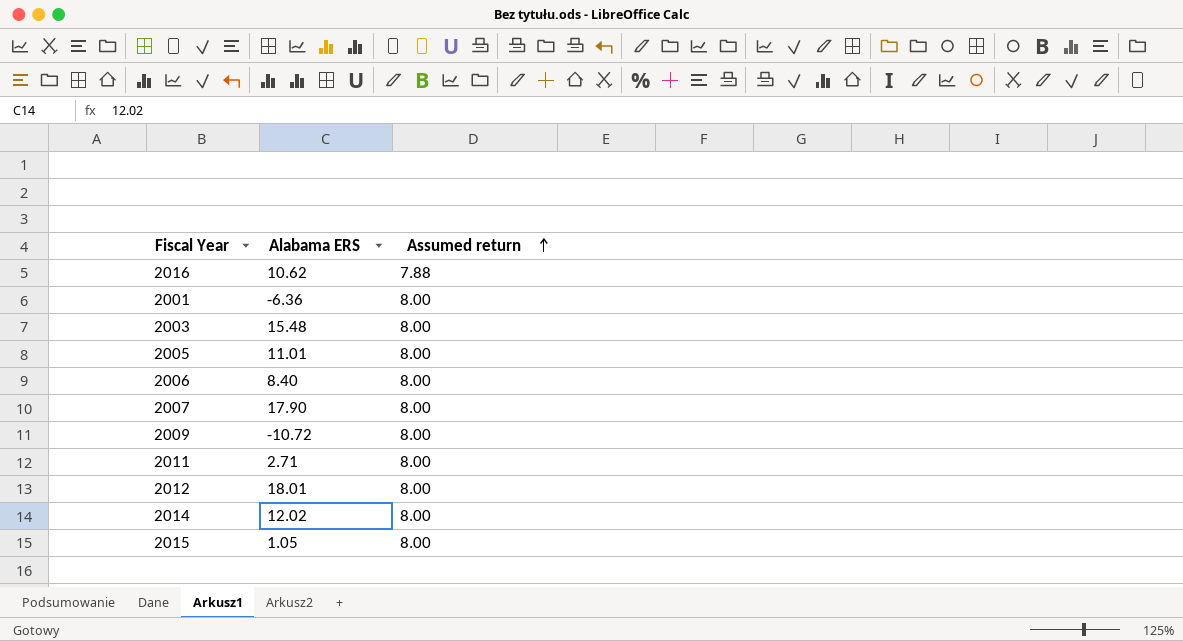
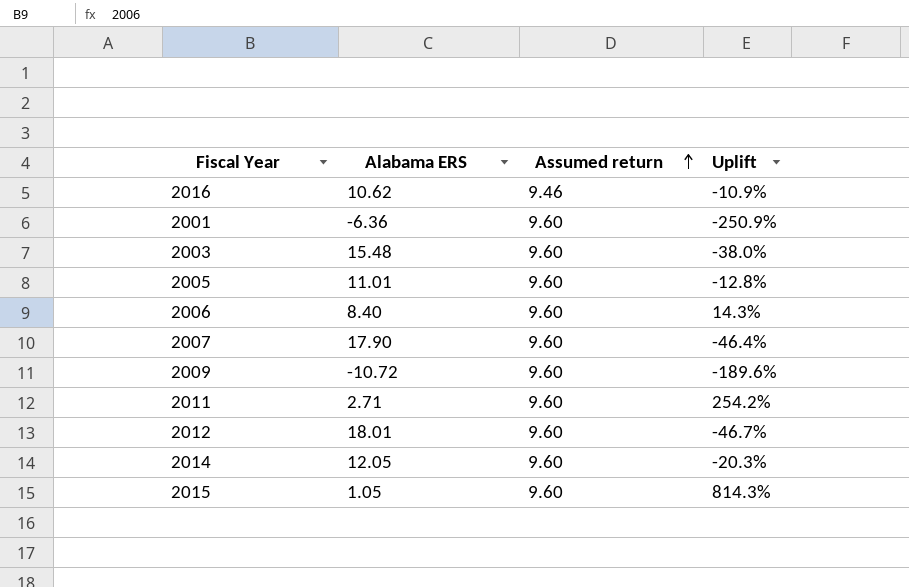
column Uplift | formula: none -> ([Assumed return] - [Alabama ERS]) / [Alabama ERS]
2016 | Assumed return: 7.88 -> 9.46
2001 | Assumed return: 8.00 -> 9.60
2003 | Assumed return: 8.00 -> 9.60
2005 | Assumed return: 8.00 -> 9.60
2006 | Assumed return: 8.00 -> 9.60
2007 | Assumed return: 8.00 -> 9.60
2009 | Assumed return: 8.00 -> 9.60
2011 | Assumed return: 8.00 -> 9.60
2012 | Assumed return: 8.00 -> 9.60
2014 | Alabama ERS: 12.02 -> 12.05
2014 | Assumed return: 8.00 -> 9.60
2015 | Assumed return: 8.00 -> 9.60

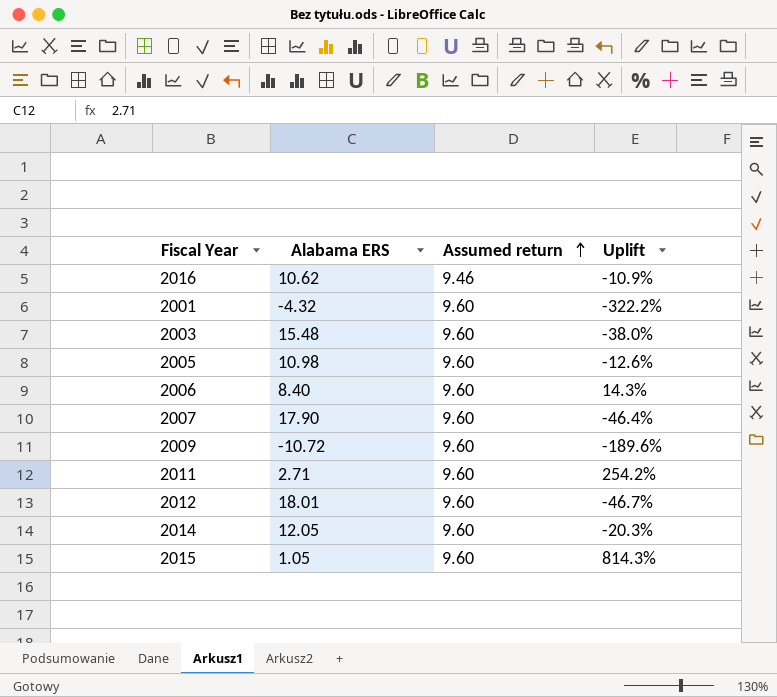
2001 | Alabama ERS: -6.36 -> -4.32
2001 | Uplift: -250.9% -> -322.2%
2005 | Alabama ERS: 11.01 -> 10.98
2005 | Uplift: -12.8% -> -12.6%

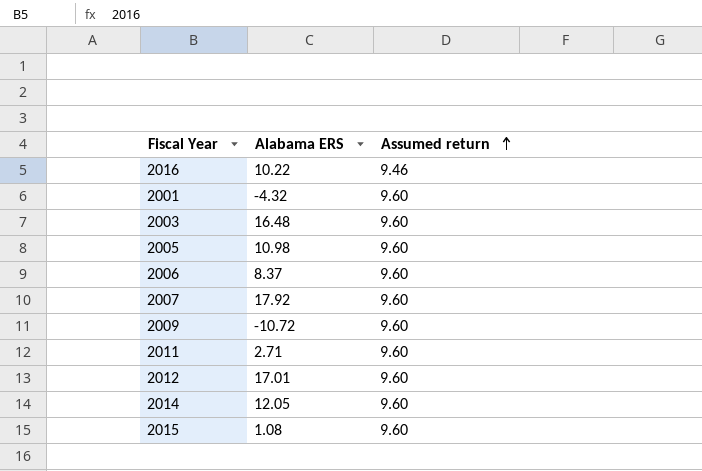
column Uplift | formula: ([Assumed return] - [Alabama ERS]) / [Alabama ERS] -> none
2016 | Alabama ERS: 10.62 -> 10.22
2003 | Alabama ERS: 15.48 -> 16.48
2006 | Alabama ERS: 8.40 -> 8.37
2007 | Alabama ERS: 17.90 -> 17.92
2012 | Alabama ERS: 18.01 -> 17.01
2015 | Alabama ERS: 1.05 -> 1.08

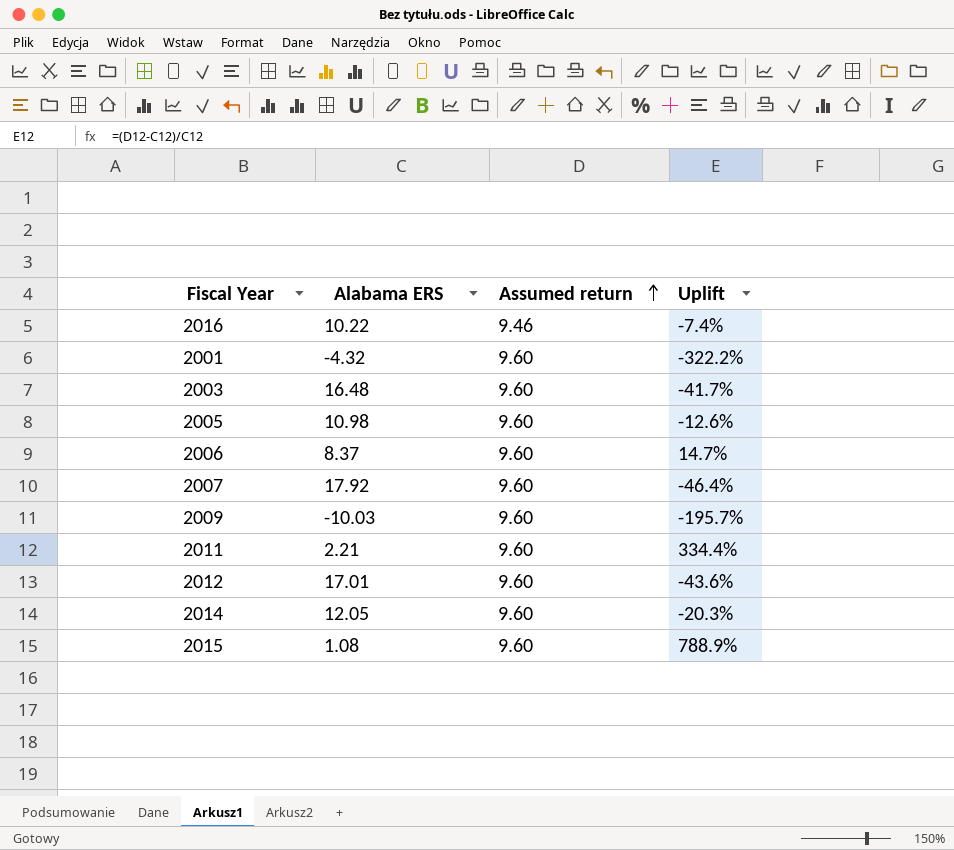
column Uplift | formula: none -> ([Assumed return] - [Alabama ERS]) / [Alabama ERS]
2009 | Alabama ERS: -10.72 -> -10.03
2011 | Alabama ERS: 2.71 -> 2.21

